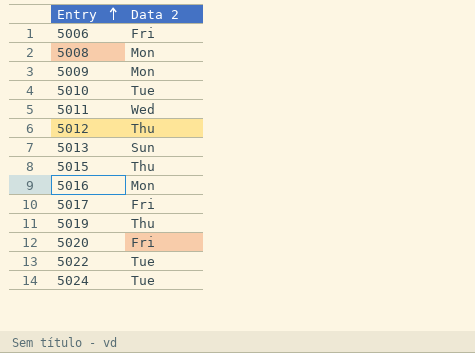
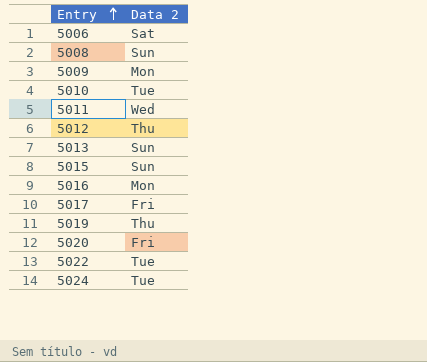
5006 | Data 2: Fri -> Sat
5008 | Data 2: Mon -> Sun
5015 | Data 2: Thu -> Sun

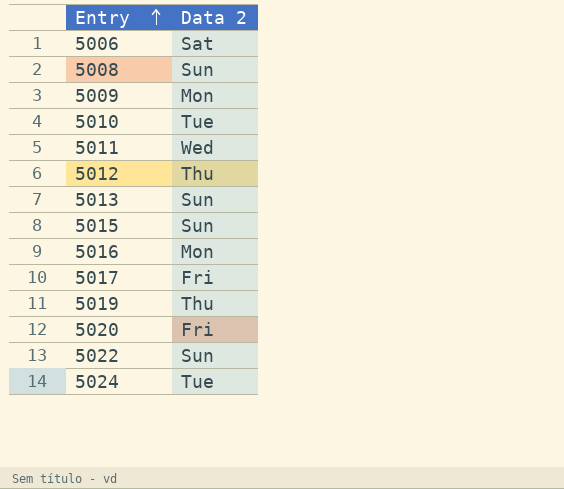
5022 | Data 2: Tue -> Sun

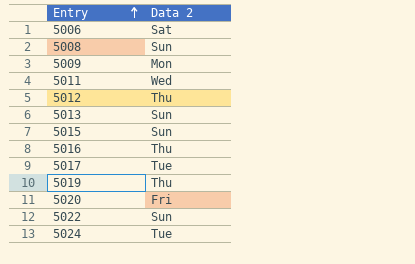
row 5010: Tue -> none
5016 | Data 2: Mon -> Thu
5017 | Data 2: Fri -> Tue

